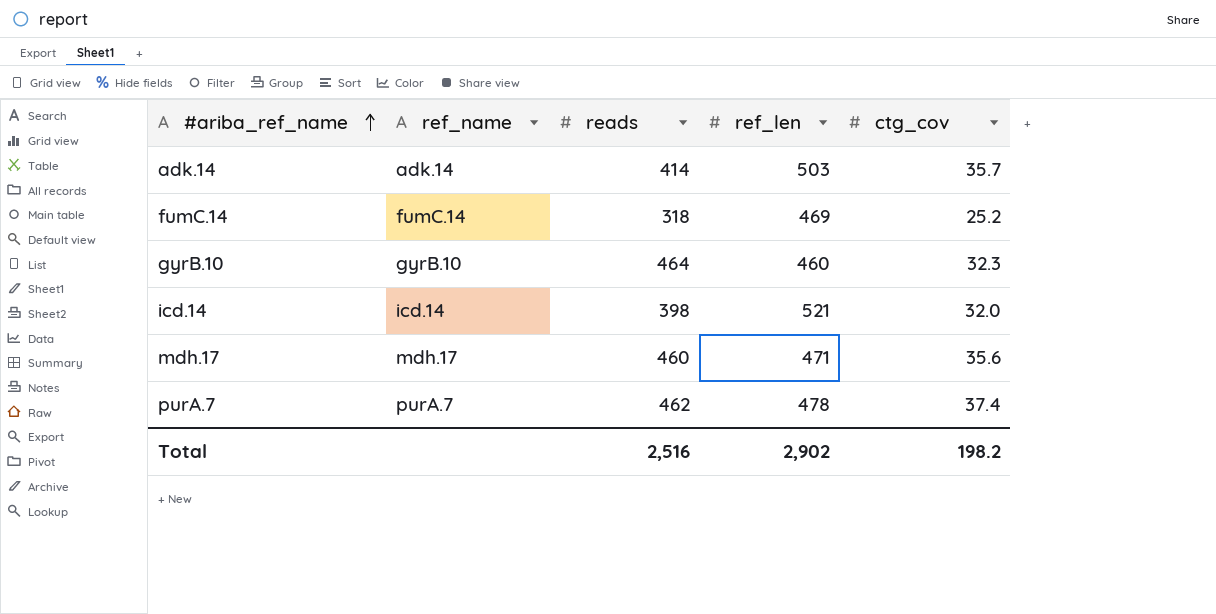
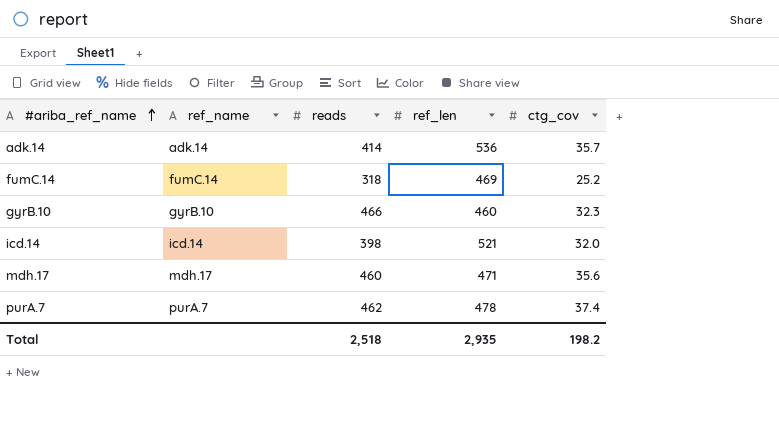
adk.14 | ref_len: 503 -> 536
gyrB.10 | reads: 464 -> 466
Total | reads: 2,516 -> 2,518
Total | ref_len: 2,902 -> 2,935

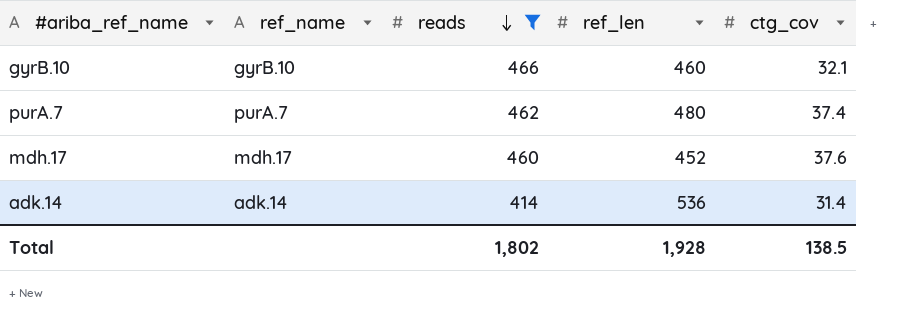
filter: none -> reads >= 414
row order: #ariba_ref_name ascending -> reads descending
gyrB.10 | ctg_cov: 32.3 -> 32.1
purA.7 | ref_len: 478 -> 480
mdh.17 | ref_len: 471 -> 452
mdh.17 | ctg_cov: 35.6 -> 37.6
adk.14 | ctg_cov: 35.7 -> 31.4
Total | reads: 2,518 -> 1,802
Total | ref_len: 2,935 -> 1,928
Total | ctg_cov: 198.2 -> 138.5

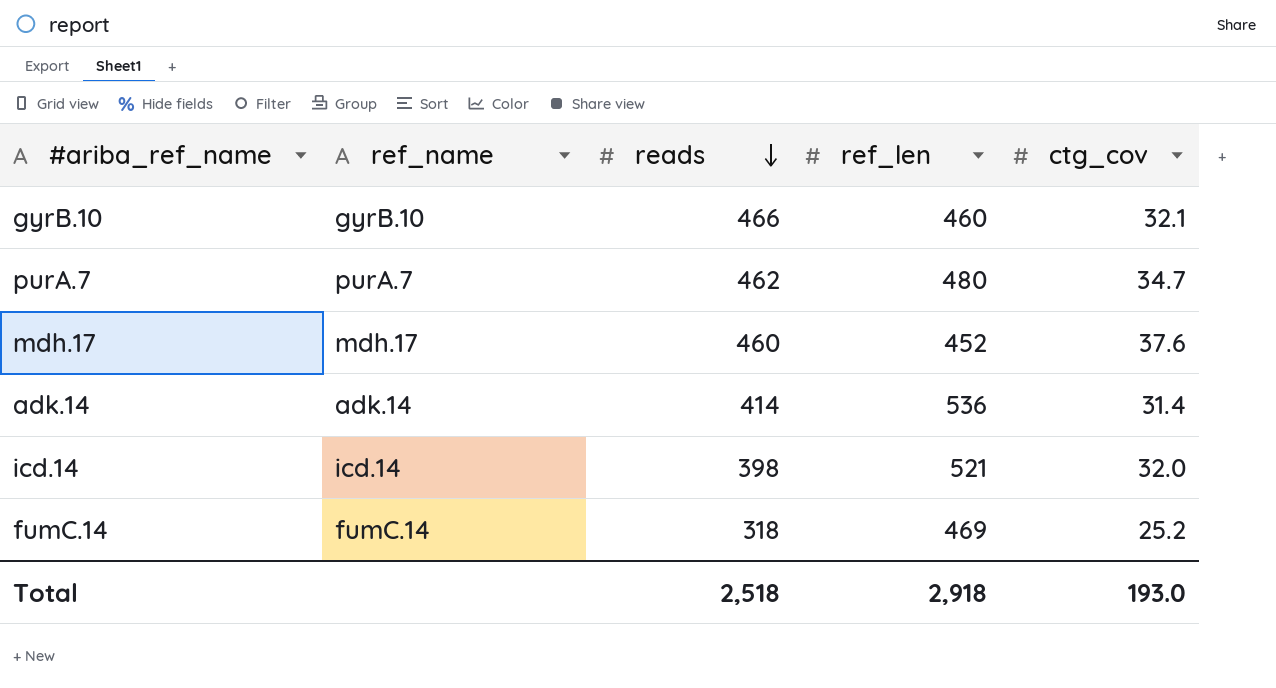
filter: reads >= 414 -> none
purA.7 | ctg_cov: 37.4 -> 34.7
Total | reads: 1,802 -> 2,518
Total | ref_len: 1,928 -> 2,918
Total | ctg_cov: 138.5 -> 193.0

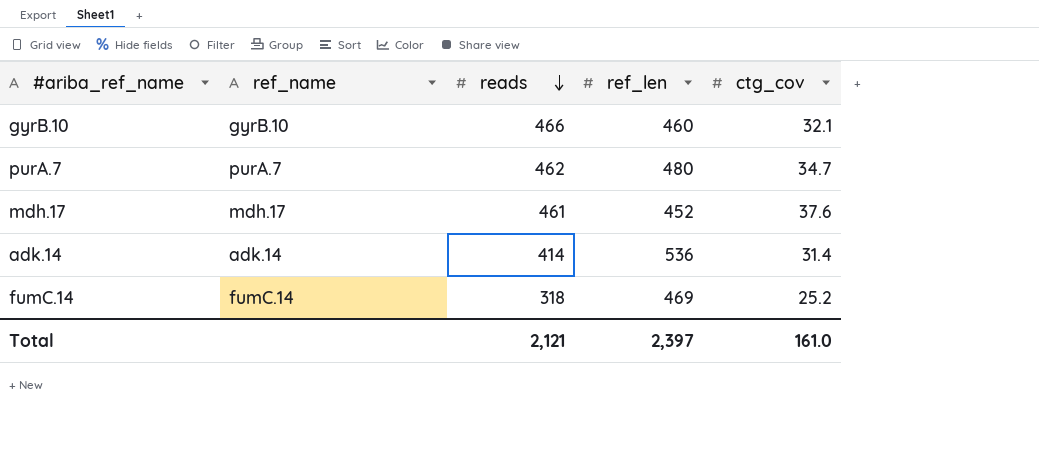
row icd.14: icd.14 | 398 | 521 | 32.0 -> none
mdh.17 | reads: 460 -> 461
Total | reads: 2,518 -> 2,121
Total | ref_len: 2,918 -> 2,397
Total | ctg_cov: 193.0 -> 161.0

